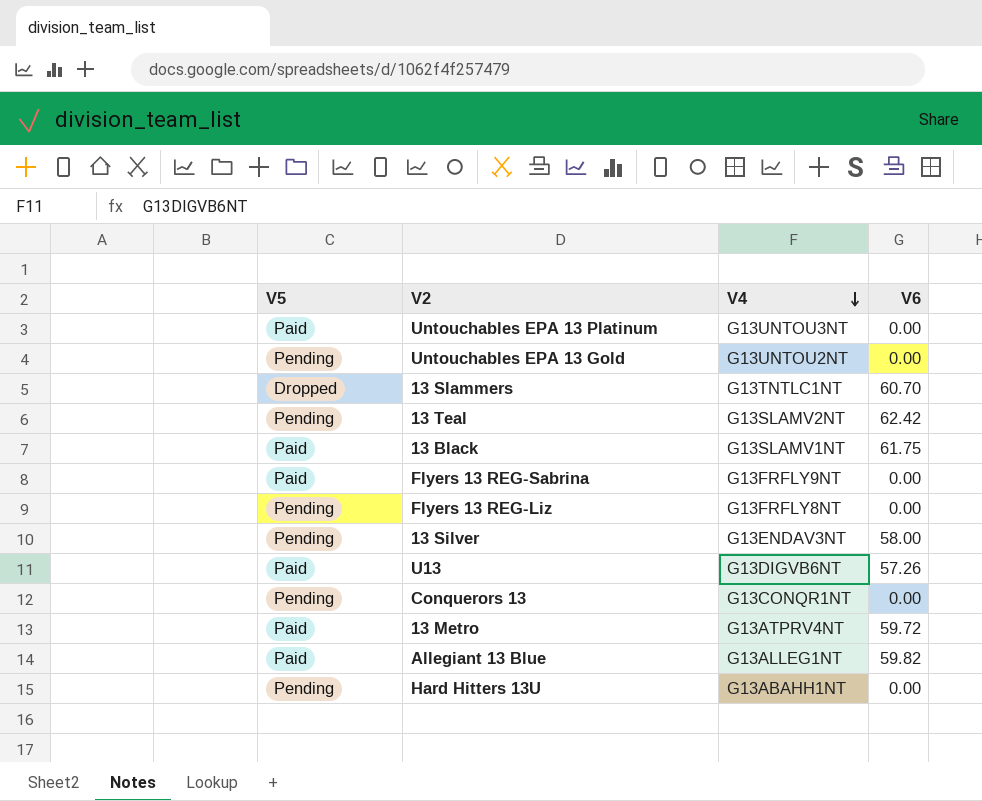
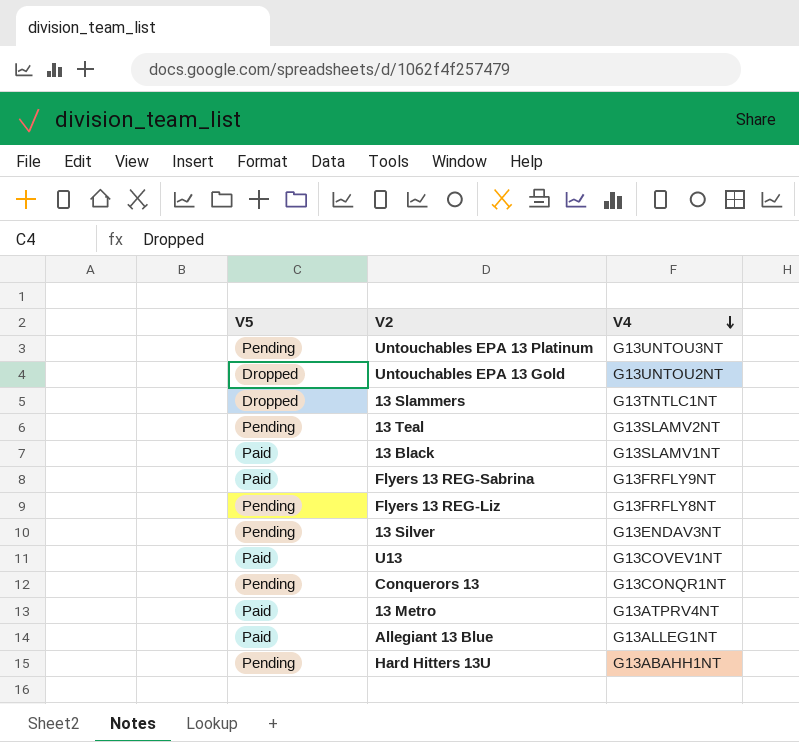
column V6 | position: 4 -> none
Untouchables EPA 13 Platinum | V5: Paid -> Pending
Untouchables EPA 13 Gold | V5: Pending -> Dropped
U13 | V4: G13DIGVB6NT -> G13COVEV1NT

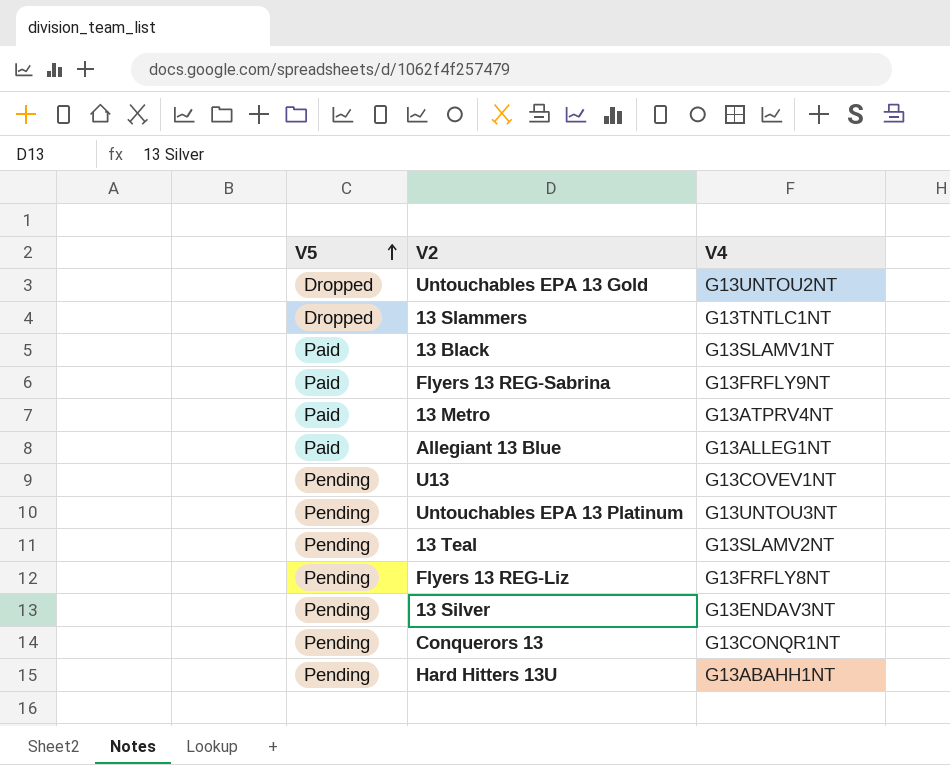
row order: V4 descending -> V5 ascending
U13 | V5: Paid -> Pending

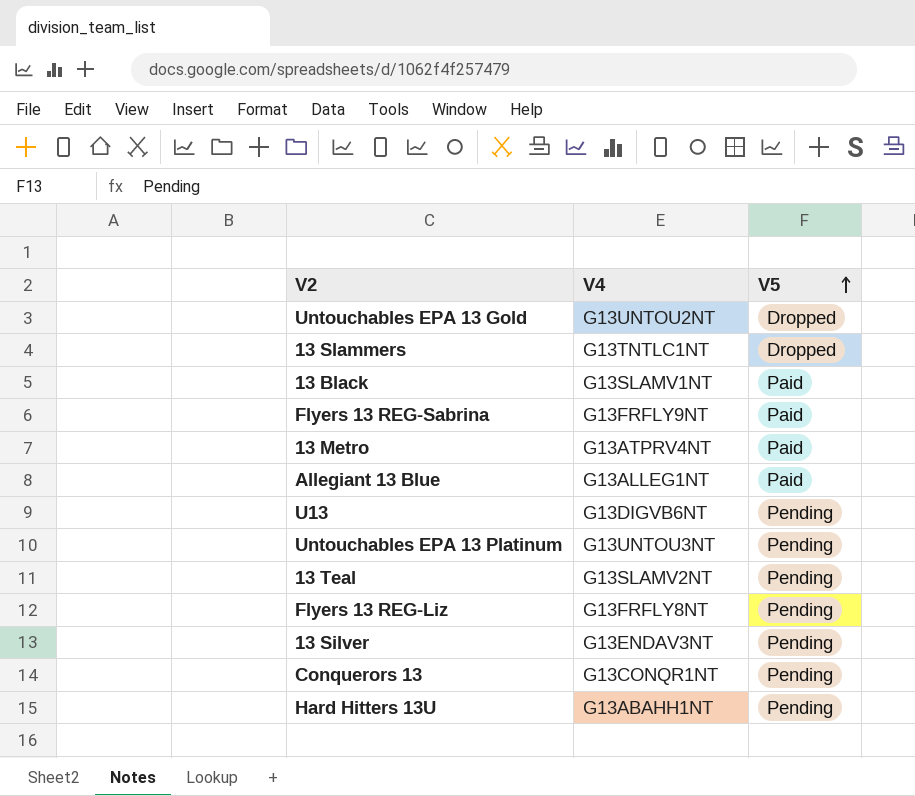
column V5 | position: 1 -> 3
U13 | V4: G13COVEV1NT -> G13DIGVB6NT

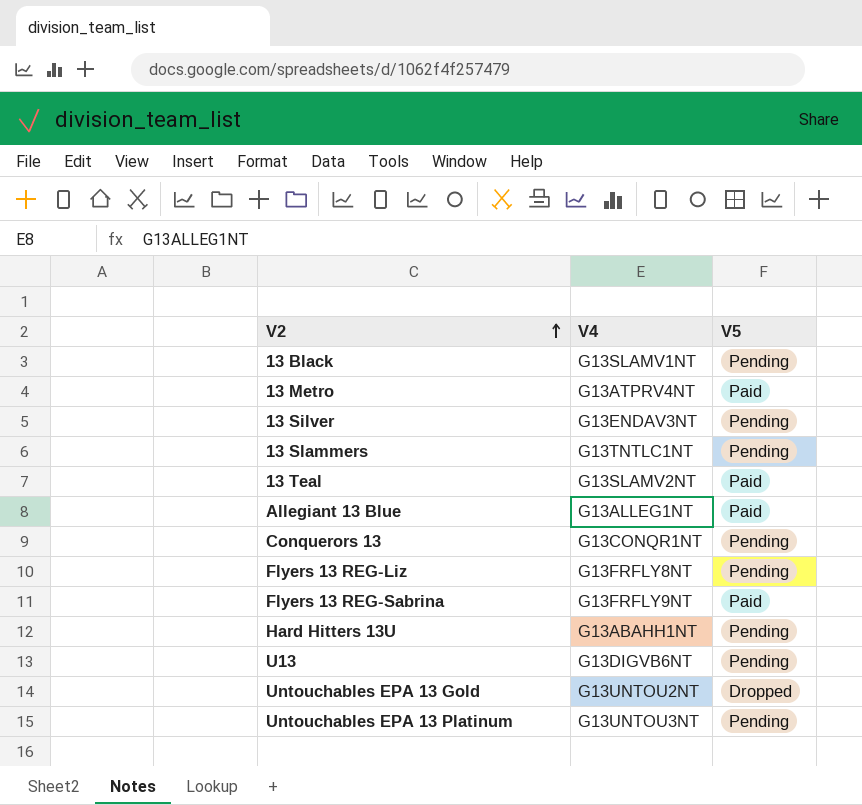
row order: V5 ascending -> V2 ascending
13 Black | V5: Paid -> Pending
13 Slammers | V5: Dropped -> Pending
13 Teal | V5: Pending -> Paid

